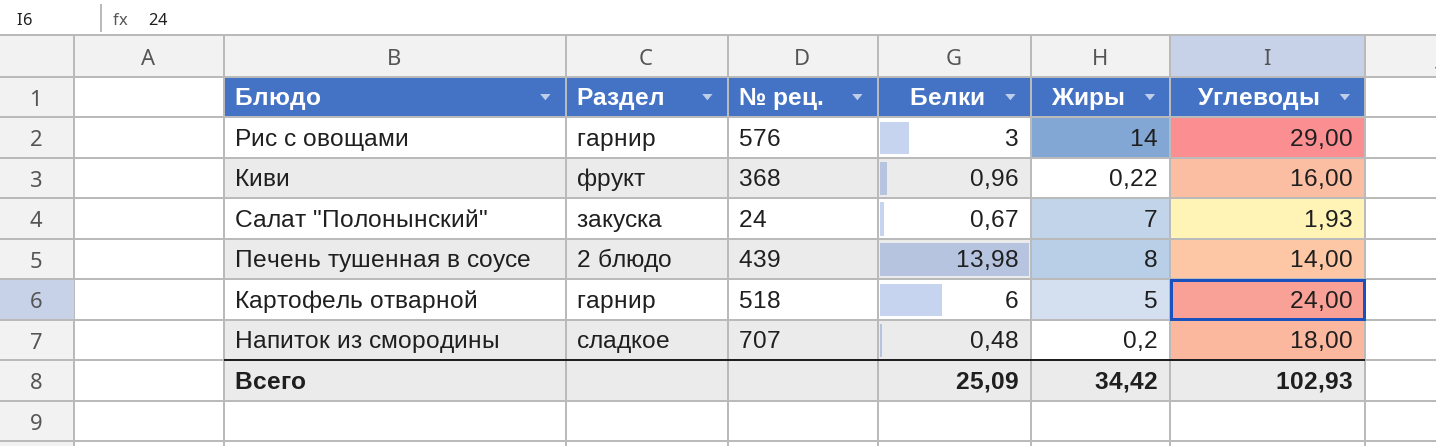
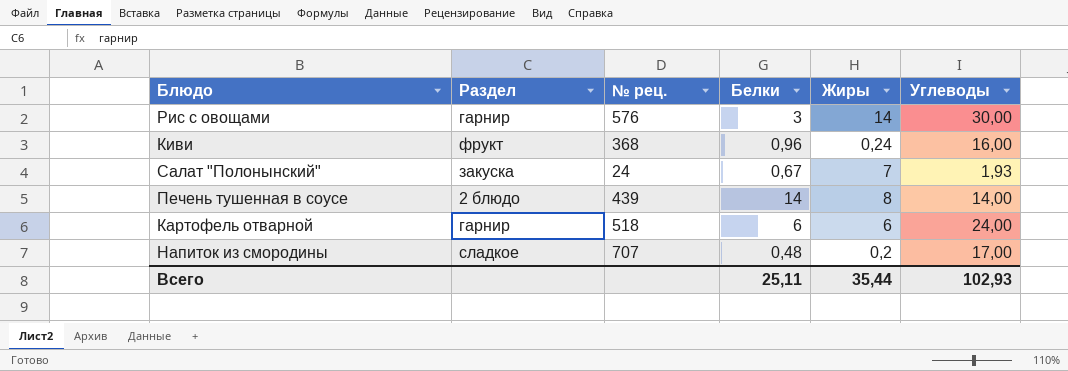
Рис с овощами | Углеводы: 29,00 -> 30,00
Киви | Жиры: 0,22 -> 0,24
Печень тушенная в соусе | Белки: 13,98 -> 14
Картофель отварной | Жиры: 5 -> 6
Напиток из смородины | Углеводы: 18,00 -> 17,00
Всего | Белки: 25,09 -> 25,11
Всего | Жиры: 34,42 -> 35,44

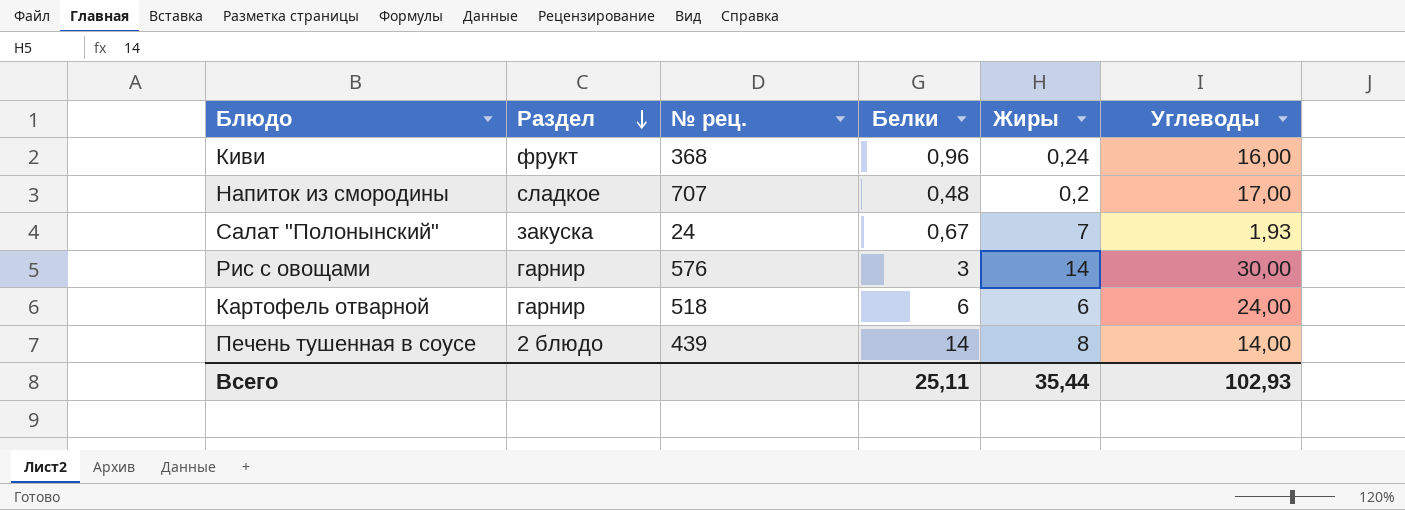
row order: none -> Раздел descending

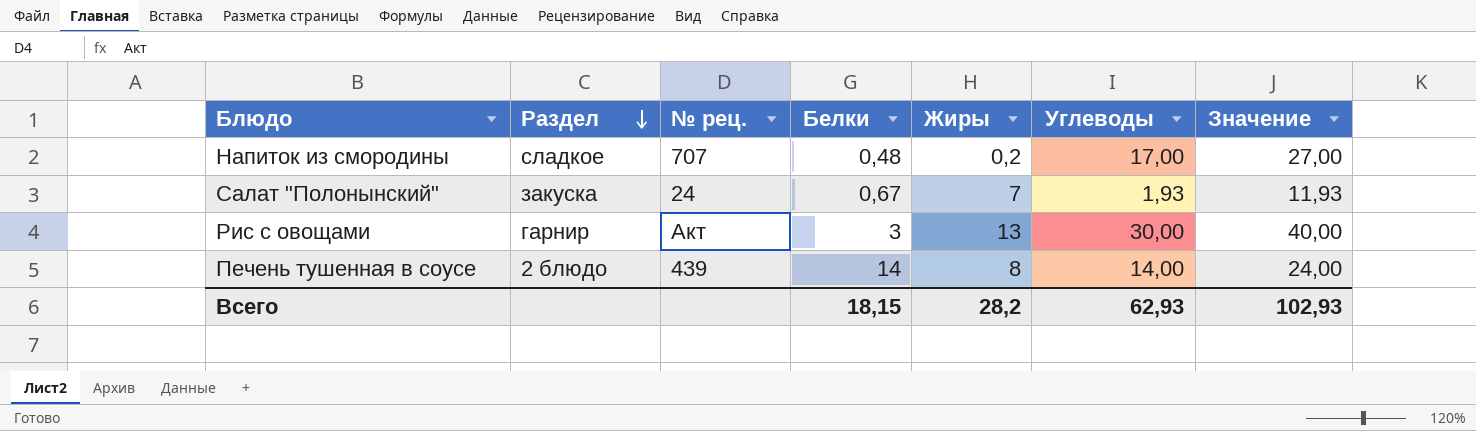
column Значение | formula: none -> [Углеводы] + 10
row Киви: фрукт | 368 | 0,96 | 0,24 | 16,00 -> none
row Картофель отварной: гарнир | 518 | 6 | 6 | 24,00 -> none
Рис с овощами | № рец.: 576 -> Акт
Рис с овощами | Жиры: 14 -> 13
Всего | Белки: 25,11 -> 18,15
Всего | Жиры: 35,44 -> 28,2
Всего | Углеводы: 102,93 -> 62,93

